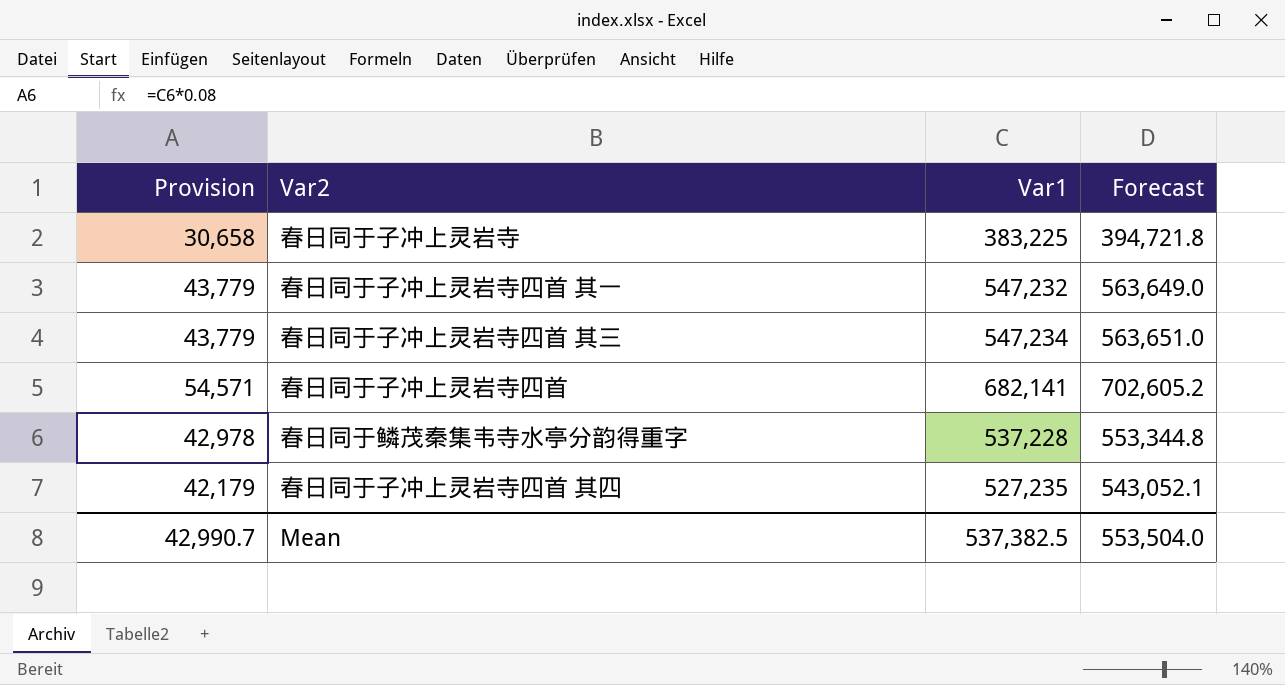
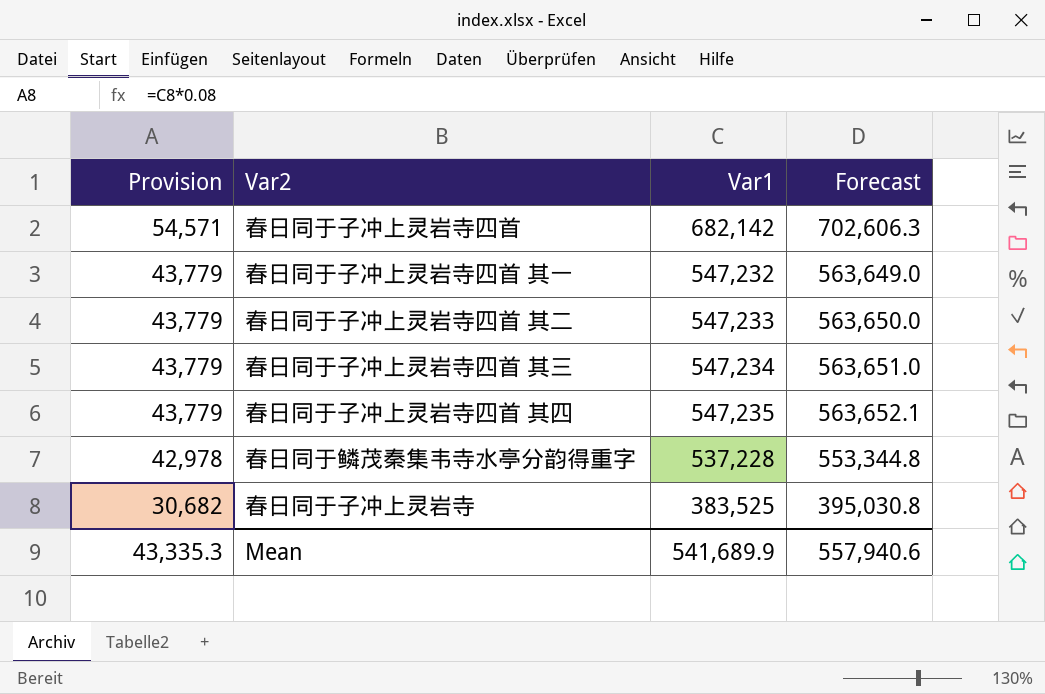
row order: none -> Provision descending
春日同于子冲上灵岩寺四首 | Var1: 682,141 -> 682,142
春日同于子冲上灵岩寺四首 | Forecast: 702,605.2 -> 702,606.3
row 春日同于子冲上灵岩寺四首 其二: none -> 43,779 | 547,233 | 563,650.0
春日同于子冲上灵岩寺四首 其四 | Provision: 42,179 -> 43,779
春日同于子冲上灵岩寺四首 其四 | Var1: 527,235 -> 547,235
春日同于子冲上灵岩寺四首 其四 | Forecast: 543,052.1 -> 563,652.1
春日同于子冲上灵岩寺 | Provision: 30,658 -> 30,682
春日同于子冲上灵岩寺 | Var1: 383,225 -> 383,525
春日同于子冲上灵岩寺 | Forecast: 394,721.8 -> 395,030.8
Mean | Provision: 42,990.7 -> 43,335.3
Mean | Var1: 537,382.5 -> 541,689.9
Mean | Forecast: 553,504.0 -> 557,940.6

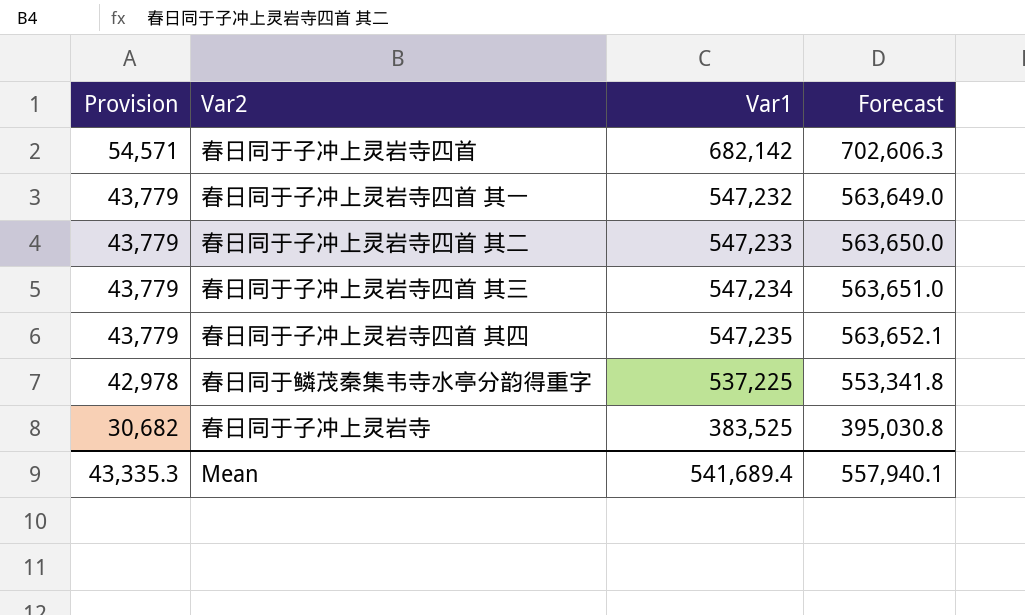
春日同于鳞茂秦集韦寺水亭分韵得重字 | Var1: 537,228 -> 537,225
春日同于鳞茂秦集韦寺水亭分韵得重字 | Forecast: 553,344.8 -> 553,341.8
Mean | Var1: 541,689.9 -> 541,689.4
Mean | Forecast: 557,940.6 -> 557,940.1

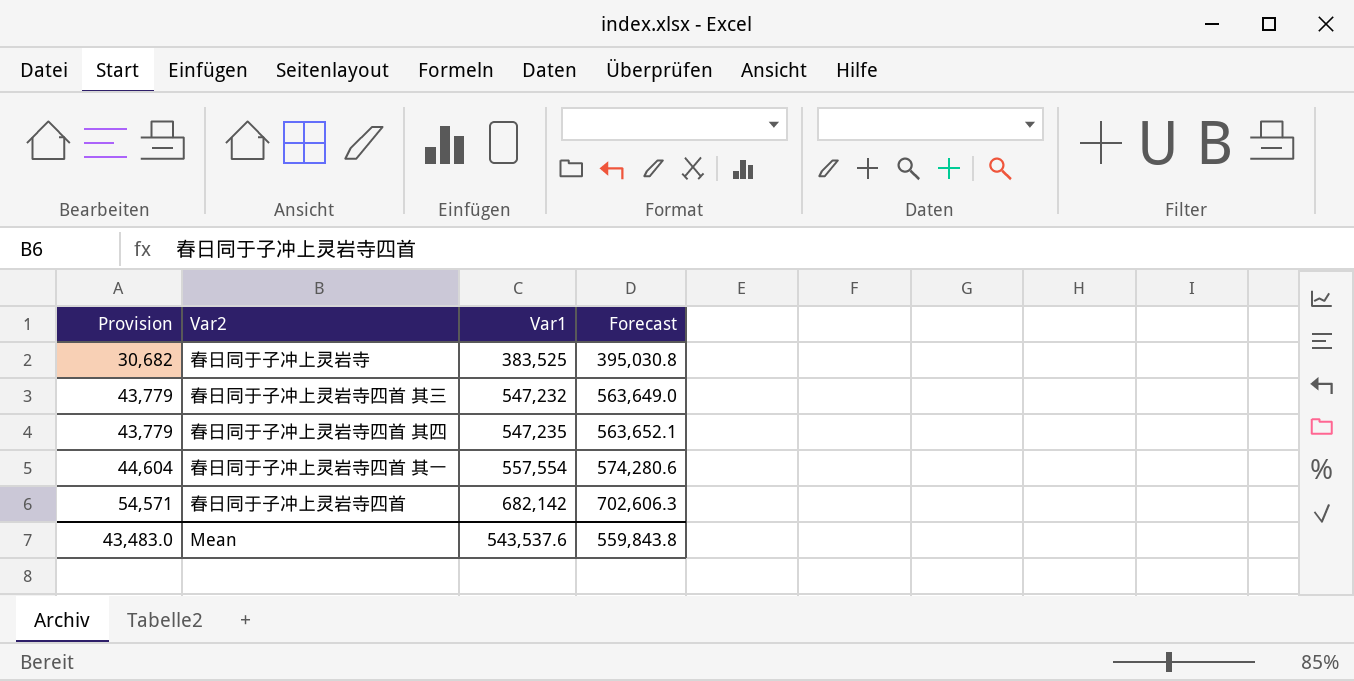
row order: Provision descending -> Provision ascending
row 春日同于子冲上灵岩寺四首 其二: 43,779 | 547,233 | 563,650.0 -> none
row 春日同于鳞茂秦集韦寺水亭分韵得重字: 42,978 | 537,225 | 553,341.8 -> none
春日同于子冲上灵岩寺四首 其三 | Var1: 547,234 -> 547,232
春日同于子冲上灵岩寺四首 其三 | Forecast: 563,651.0 -> 563,649.0
春日同于子冲上灵岩寺四首 其一 | Provision: 43,779 -> 44,604
春日同于子冲上灵岩寺四首 其一 | Var1: 547,232 -> 557,554
春日同于子冲上灵岩寺四首 其一 | Forecast: 563,649.0 -> 574,280.6
Mean | Provision: 43,335.3 -> 43,483.0
Mean | Var1: 541,689.4 -> 543,537.6
Mean | Forecast: 557,940.1 -> 559,843.8

